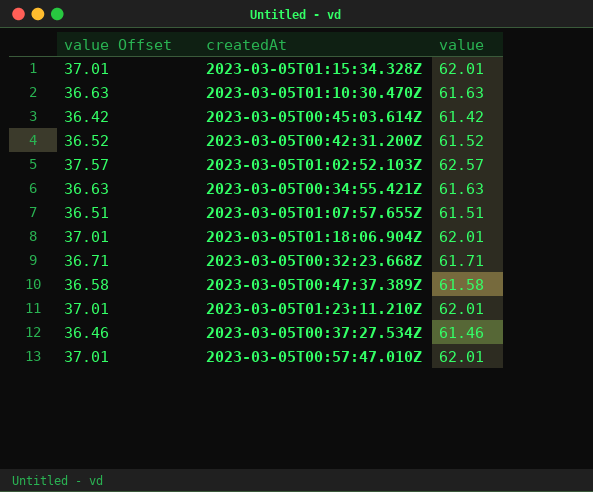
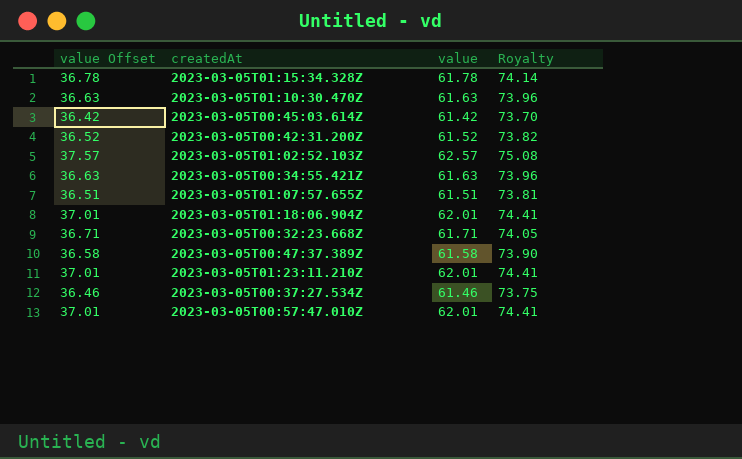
column Royalty | formula: none -> [value] * 1.2
2023-03-05T01:15:34.328Z | value Offset: 37.01 -> 36.78
2023-03-05T01:15:34.328Z | value: 62.01 -> 61.78

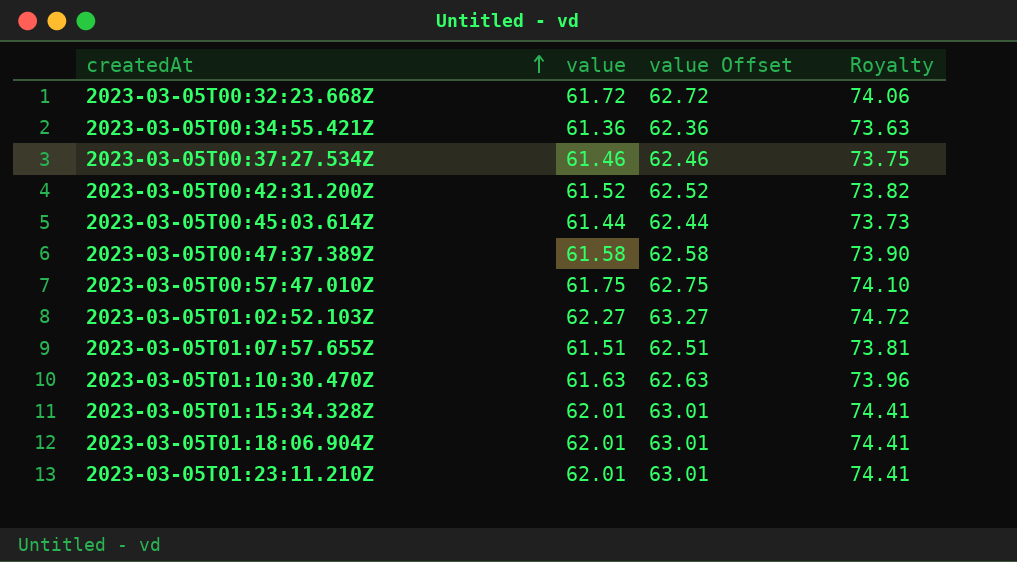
row order: none -> createdAt ascending
column value Offset | formula: [value] - 25 -> [value] + 1
column value Offset | position: 1 -> 3
2023-03-05T00:32:23.668Z | value: 61.71 -> 61.72
2023-03-05T00:32:23.668Z | Royalty: 74.05 -> 74.06
2023-03-05T00:34:55.421Z | value: 61.63 -> 61.36
2023-03-05T00:34:55.421Z | Royalty: 73.96 -> 73.63
2023-03-05T00:45:03.614Z | value: 61.42 -> 61.44
2023-03-05T00:45:03.614Z | Royalty: 73.70 -> 73.73
2023-03-05T00:57:47.010Z | value: 62.01 -> 61.75
2023-03-05T00:57:47.010Z | Royalty: 74.41 -> 74.10
2023-03-05T01:02:52.103Z | value: 62.57 -> 62.27
2023-03-05T01:02:52.103Z | Royalty: 75.08 -> 74.72
2023-03-05T01:15:34.328Z | value: 61.78 -> 62.01
2023-03-05T01:15:34.328Z | Royalty: 74.14 -> 74.41

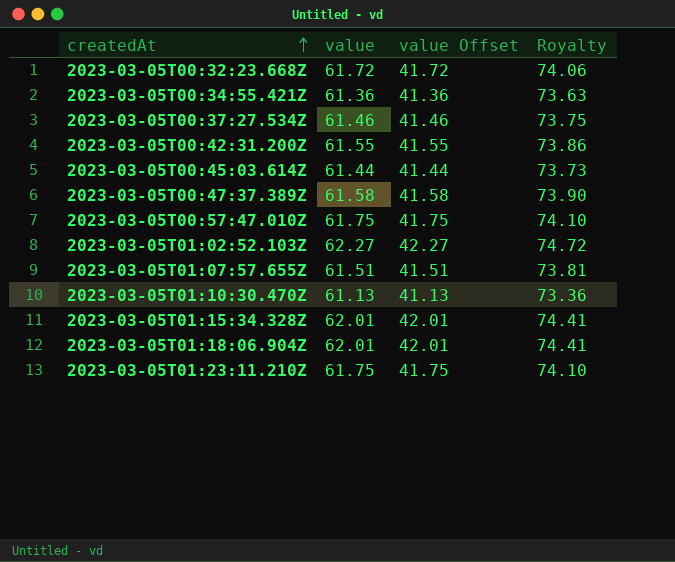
column value Offset | formula: [value] + 1 -> [value] - 20
2023-03-05T00:42:31.200Z | value: 61.52 -> 61.55
2023-03-05T00:42:31.200Z | Royalty: 73.82 -> 73.86
2023-03-05T01:10:30.470Z | value: 61.63 -> 61.13
2023-03-05T01:10:30.470Z | Royalty: 73.96 -> 73.36
2023-03-05T01:23:11.210Z | value: 62.01 -> 61.75
2023-03-05T01:23:11.210Z | Royalty: 74.41 -> 74.10

